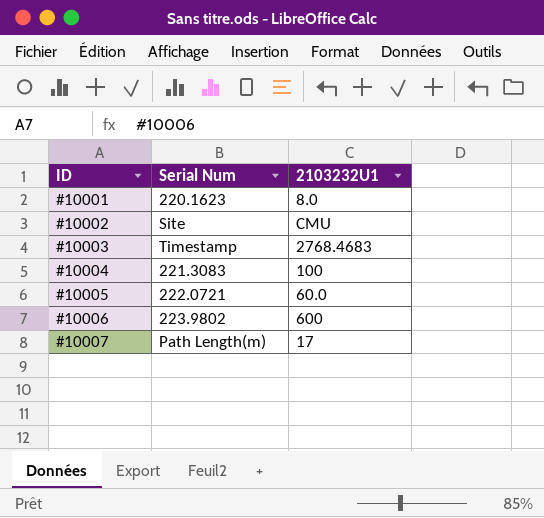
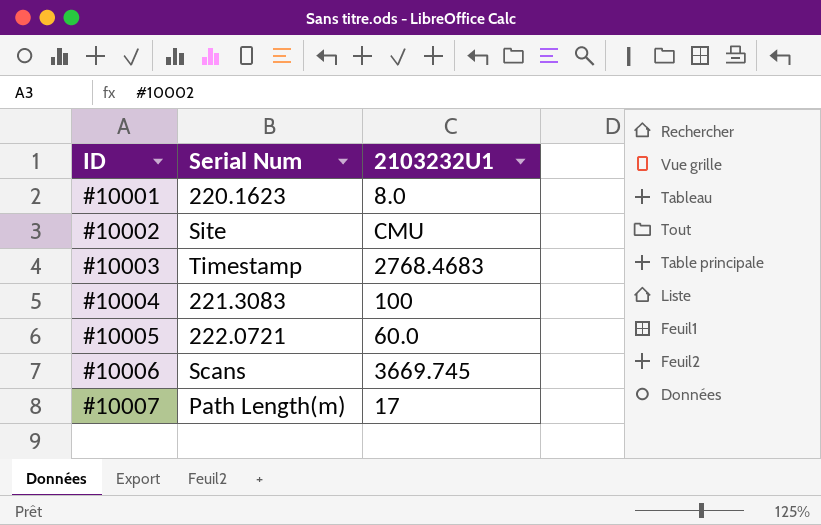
#10006 | Serial Num: 223.9802 -> Scans
#10006 | 2103232U1: 600 -> 3669.745

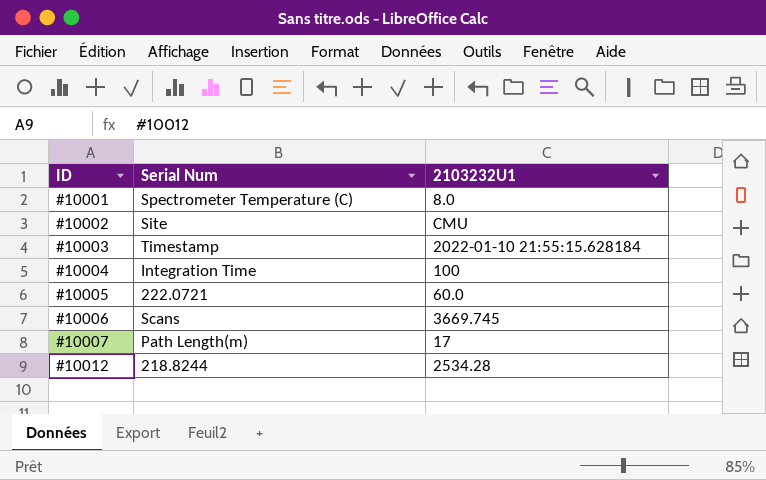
#10001 | Serial Num: 220.1623 -> Spectrometer Temperature (C)
#10003 | 2103232U1: 2768.4683 -> 2022-01-10 21:55:15.628184
#10004 | Serial Num: 221.3083 -> Integration Time
row #10012: none -> 218.8244 | 2534.28

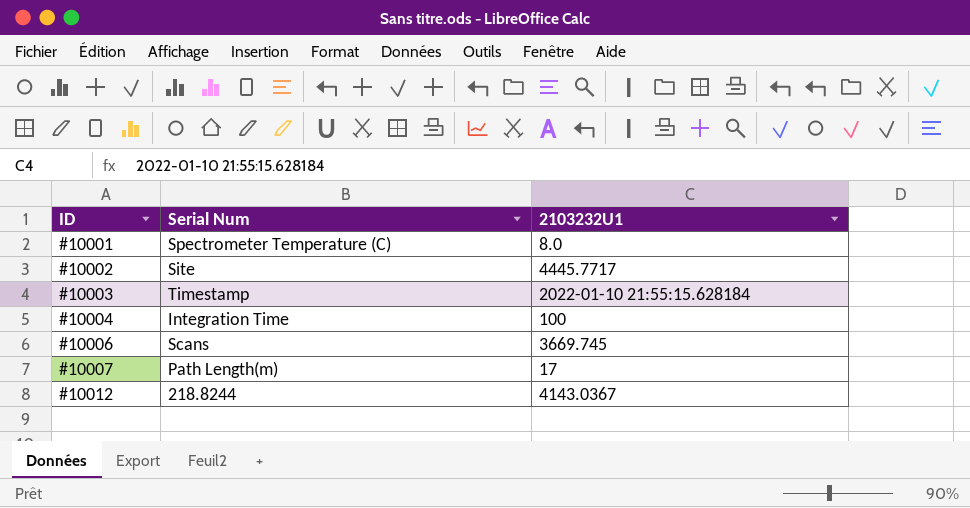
row #10005: 222.0721 | 60.0 -> none
#10002 | 2103232U1: CMU -> 4445.7717
#10012 | 2103232U1: 2534.28 -> 4143.0367

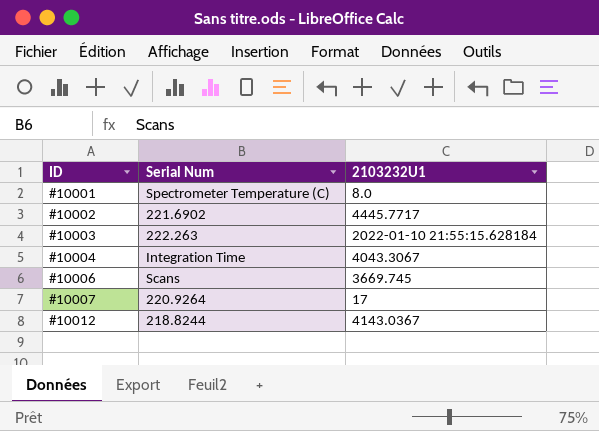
#10002 | Serial Num: Site -> 221.6902
#10003 | Serial Num: Timestamp -> 222.263
#10004 | 2103232U1: 100 -> 4043.3067
#10007 | Serial Num: Path Length(m) -> 220.9264

